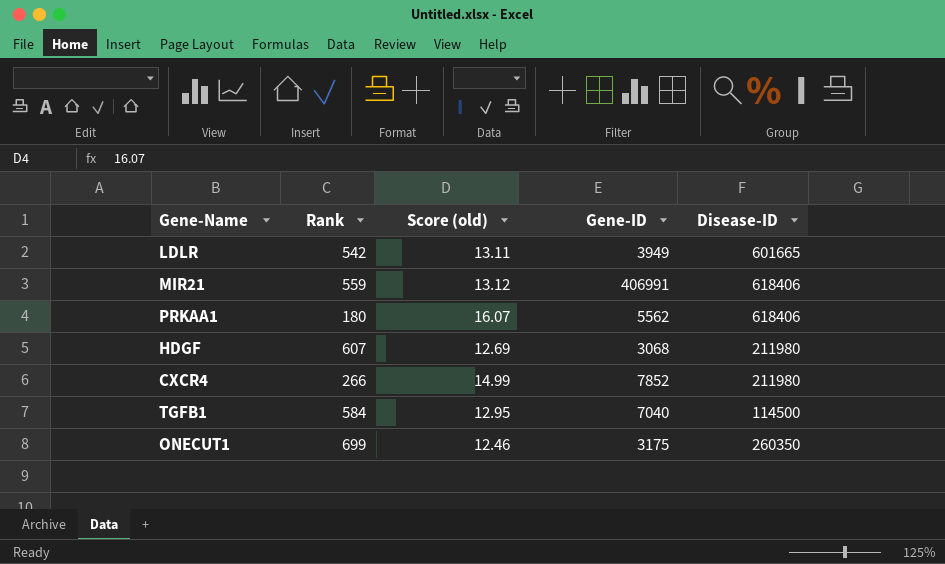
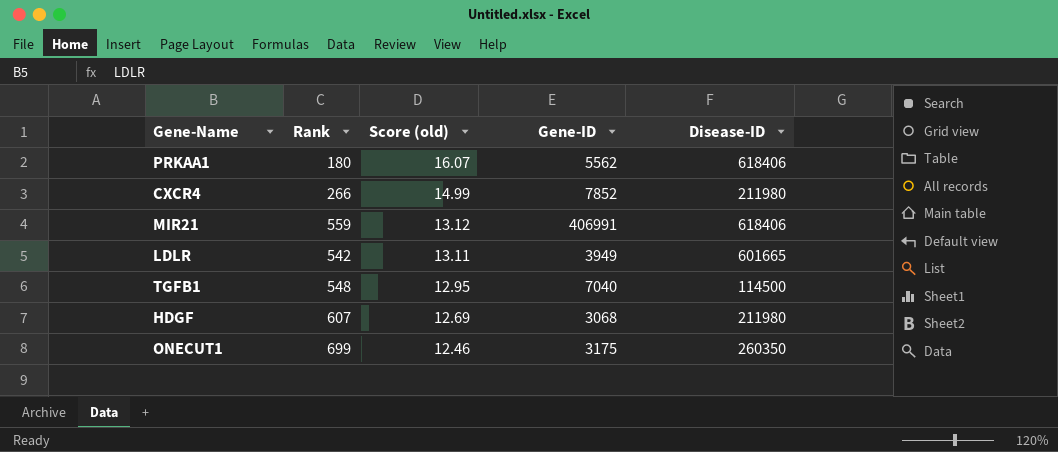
row order: none -> Score (old) descending
TGFB1 | Rank: 584 -> 548

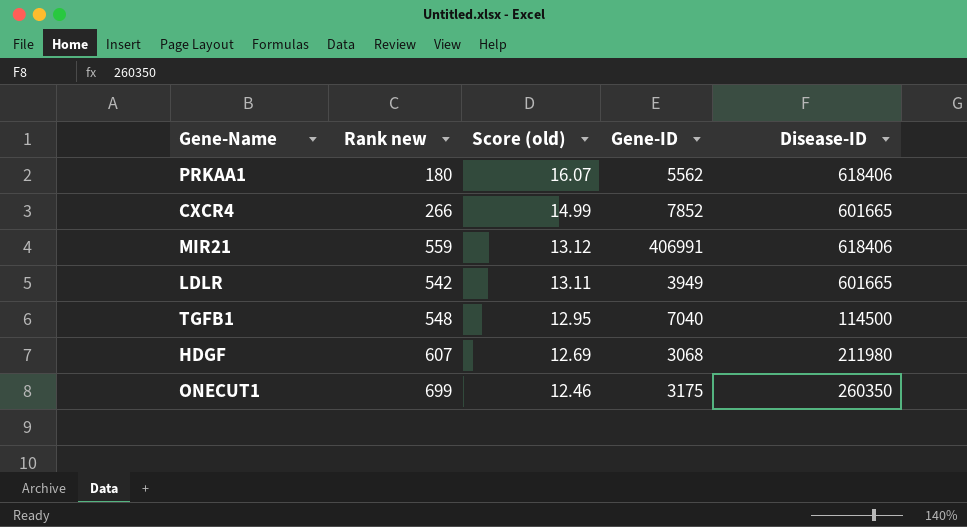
column name: Rank -> Rank new
CXCR4 | Disease-ID: 211980 -> 601665

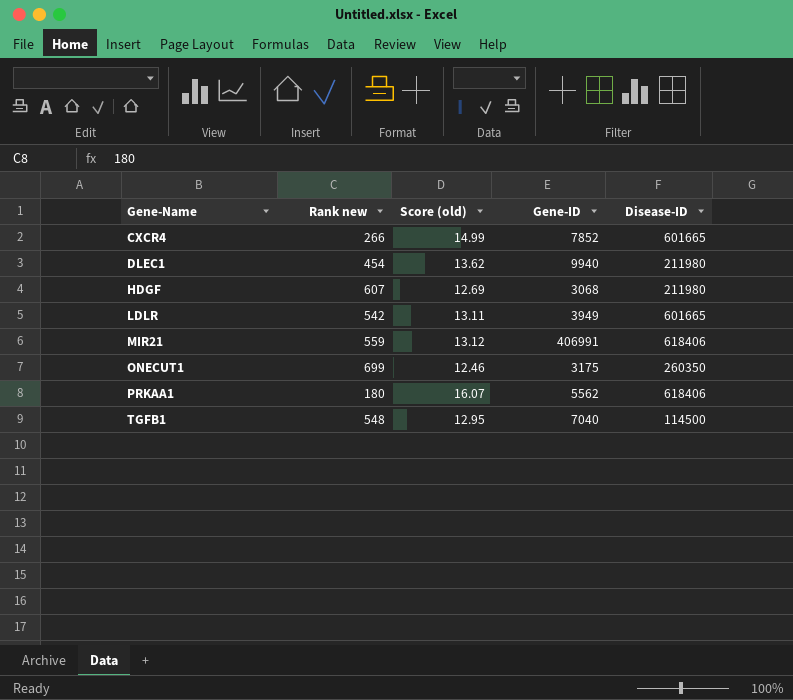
row order: Score (old) descending -> Gene-Name ascending
row DLEC1: none -> 454 | 13.62 | 9940 | 211980

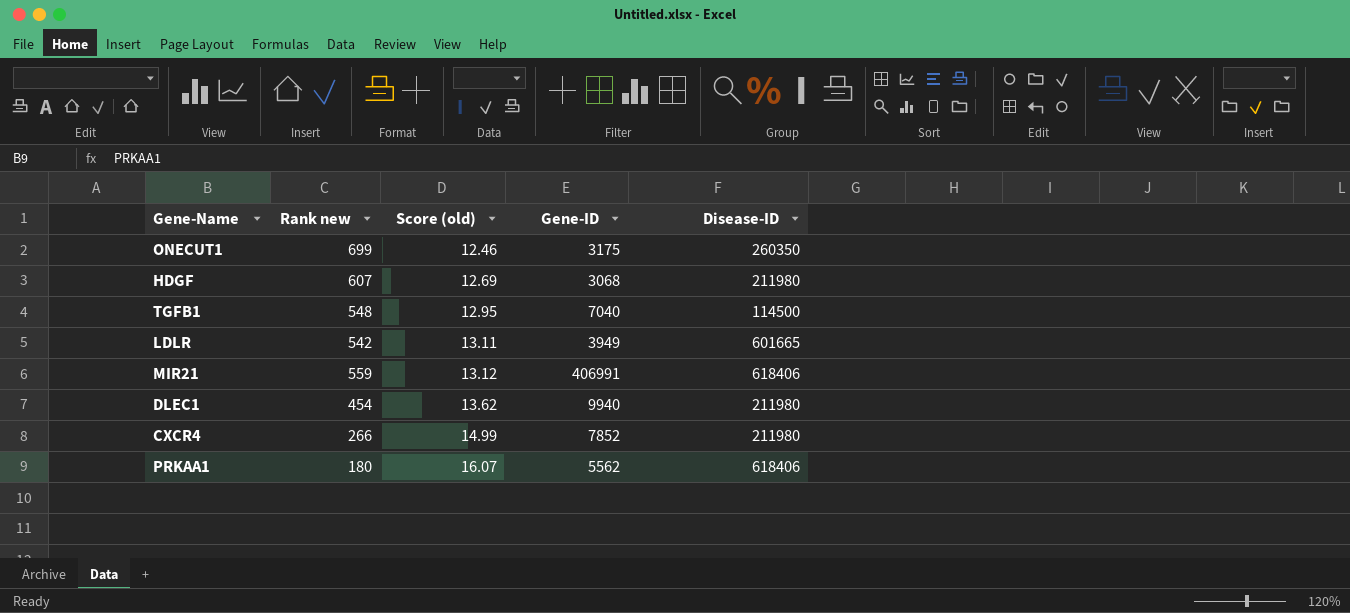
row order: Gene-Name ascending -> Score (old) ascending
CXCR4 | Disease-ID: 601665 -> 211980

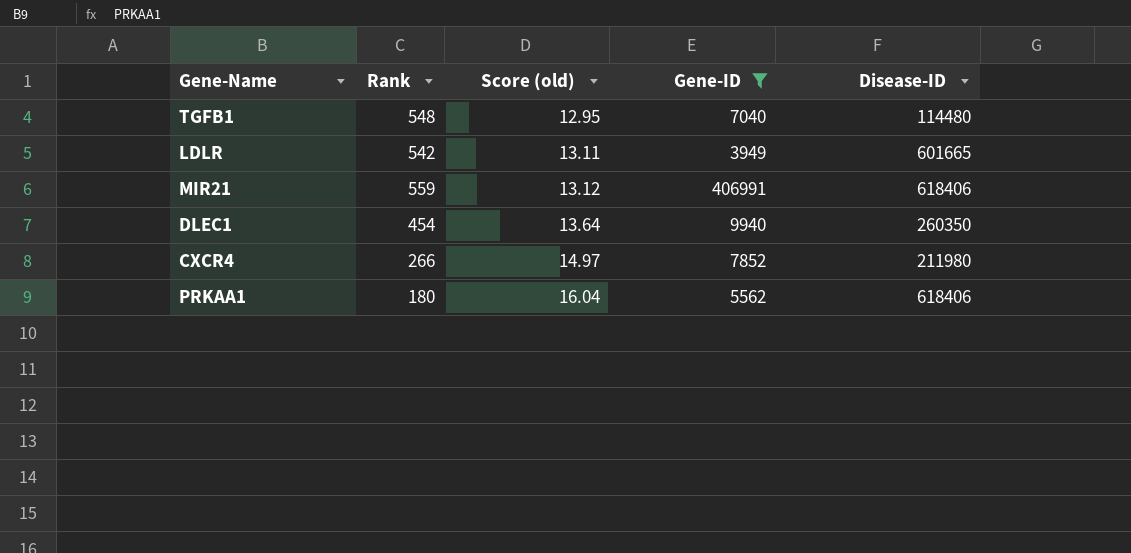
filter: none -> Gene-ID >= 3949
column name: Rank new -> Rank
TGFB1 | Disease-ID: 114500 -> 114480
DLEC1 | Score (old): 13.62 -> 13.64
DLEC1 | Disease-ID: 211980 -> 260350
CXCR4 | Score (old): 14.99 -> 14.97
PRKAA1 | Score (old): 16.07 -> 16.04

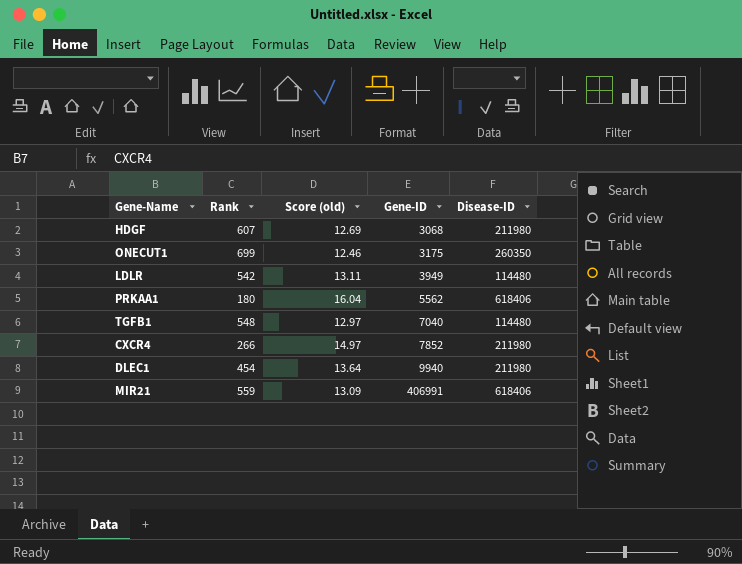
filter: Gene-ID >= 3949 -> none
row order: Score (old) ascending -> Gene-ID ascending
LDLR | Disease-ID: 601665 -> 114480
TGFB1 | Score (old): 12.95 -> 12.97
DLEC1 | Disease-ID: 260350 -> 211980
MIR21 | Score (old): 13.12 -> 13.09

